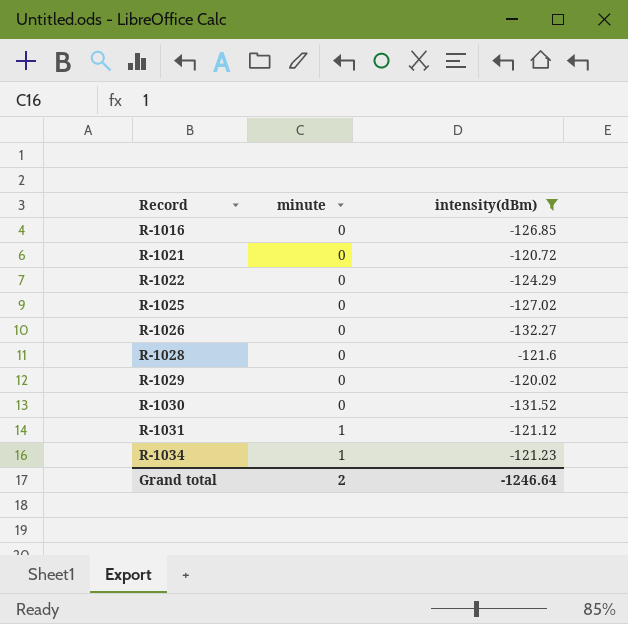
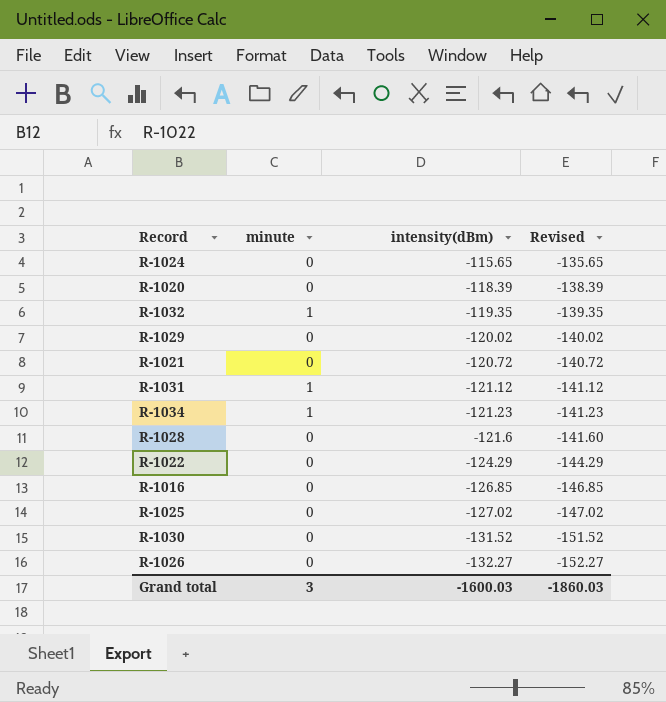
filter: intensity(dBm) <= -120.02 -> none
row order: Record ascending -> intensity(dBm) descending
column Revised | formula: none -> [intensity(dBm)] - 20
Grand total | minute: 2 -> 3
Grand total | intensity(dBm): -1246.64 -> -1600.03

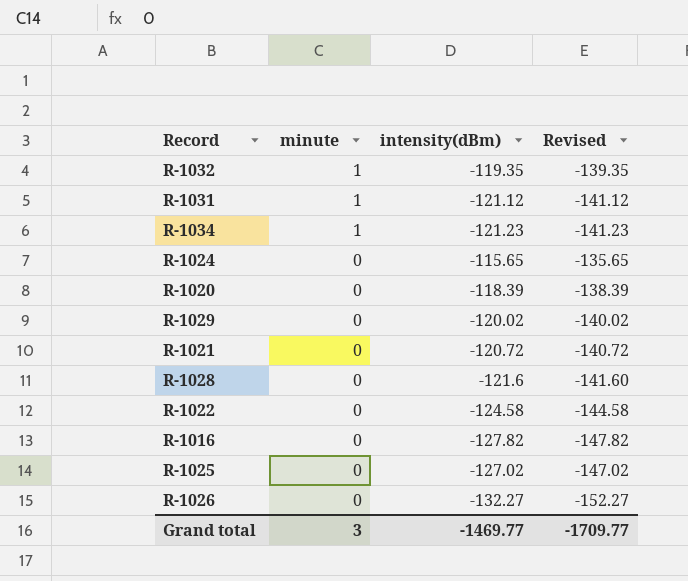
row order: intensity(dBm) descending -> minute descending
row R-1030: 0 | -131.52 | -151.52 -> none
R-1022 | intensity(dBm): -124.29 -> -124.58
R-1022 | Revised: -144.29 -> -144.58
R-1016 | intensity(dBm): -126.85 -> -127.82
R-1016 | Revised: -146.85 -> -147.82
Grand total | intensity(dBm): -1600.03 -> -1469.77
Grand total | Revised: -1860.03 -> -1709.77

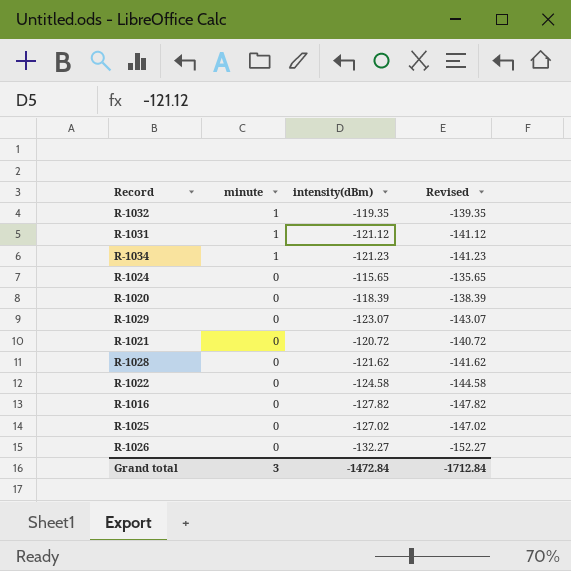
R-1029 | intensity(dBm): -120.02 -> -123.07
R-1029 | Revised: -140.02 -> -143.07
R-1028 | intensity(dBm): -121.6 -> -121.62
R-1028 | Revised: -141.60 -> -141.62
Grand total | intensity(dBm): -1469.77 -> -1472.84
Grand total | Revised: -1709.77 -> -1712.84

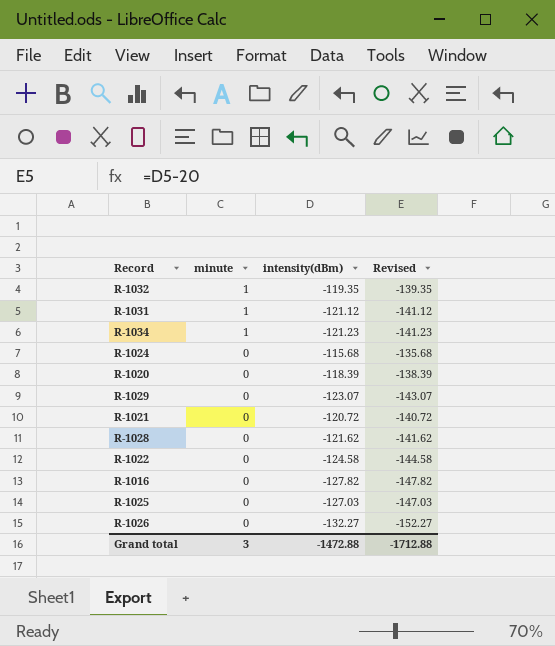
R-1024 | intensity(dBm): -115.65 -> -115.68
R-1024 | Revised: -135.65 -> -135.68
R-1025 | intensity(dBm): -127.02 -> -127.03
R-1025 | Revised: -147.02 -> -147.03
Grand total | intensity(dBm): -1472.84 -> -1472.88
Grand total | Revised: -1712.84 -> -1712.88

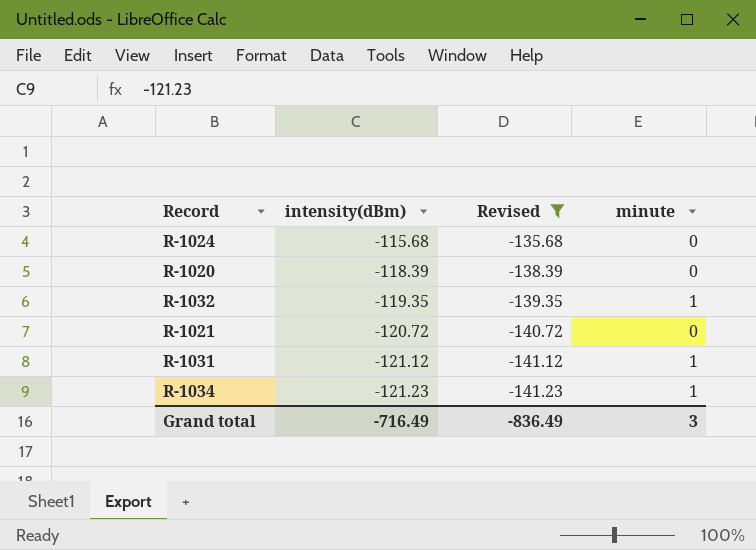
filter: none -> Revised >= -141.23
row order: minute descending -> intensity(dBm) descending
column minute | position: 2 -> 4
Grand total | intensity(dBm): -1472.88 -> -716.49
Grand total | Revised: -1712.88 -> -836.49

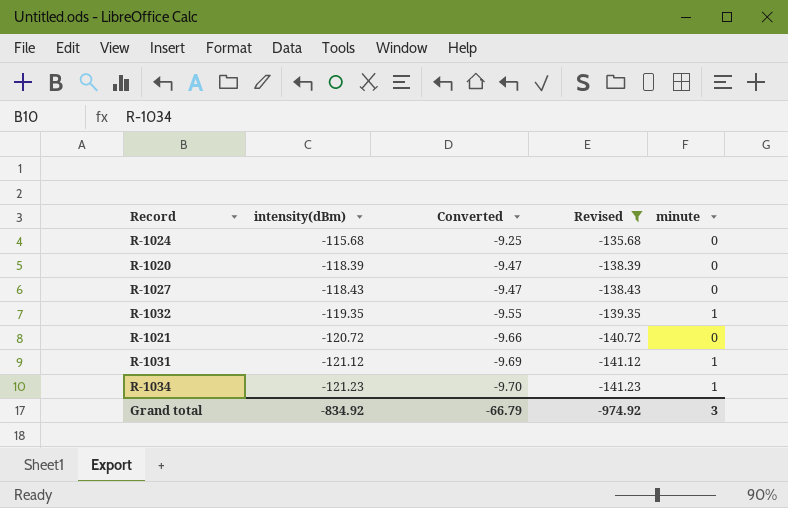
column Converted | formula: none -> [intensity(dBm)] * 0.08
row R-1027: none -> -118.43 | -9.47 | -138.43 | 0
Grand total | intensity(dBm): -716.49 -> -834.92
Grand total | Revised: -836.49 -> -974.92

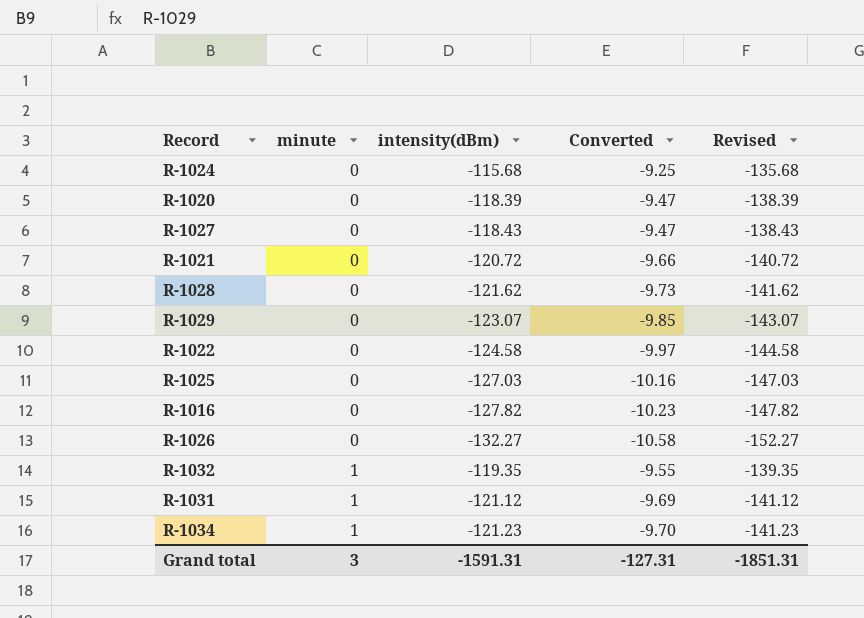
filter: Revised >= -141.23 -> none
row order: intensity(dBm) descending -> minute ascending
column minute | position: 5 -> 2
Grand total | intensity(dBm): -834.92 -> -1591.31
Grand total | Converted: -66.79 -> -127.31
Grand total | Revised: -974.92 -> -1851.31

